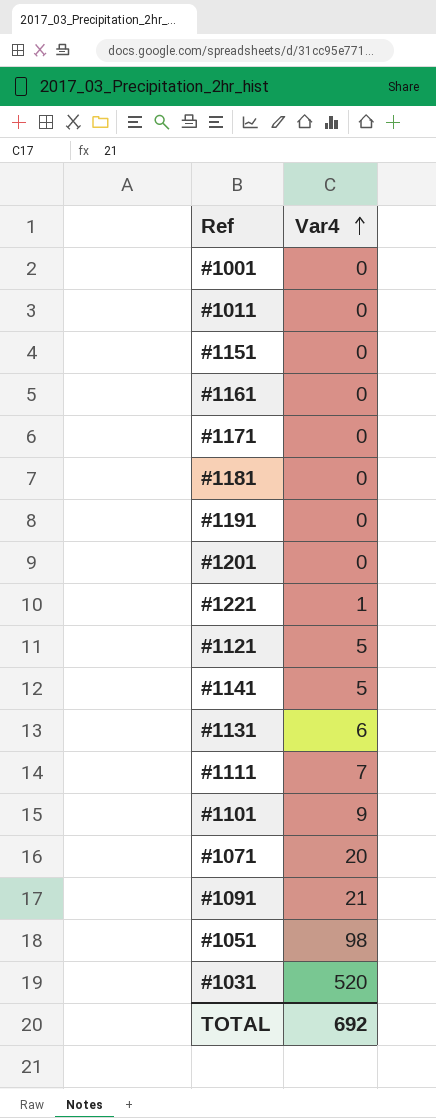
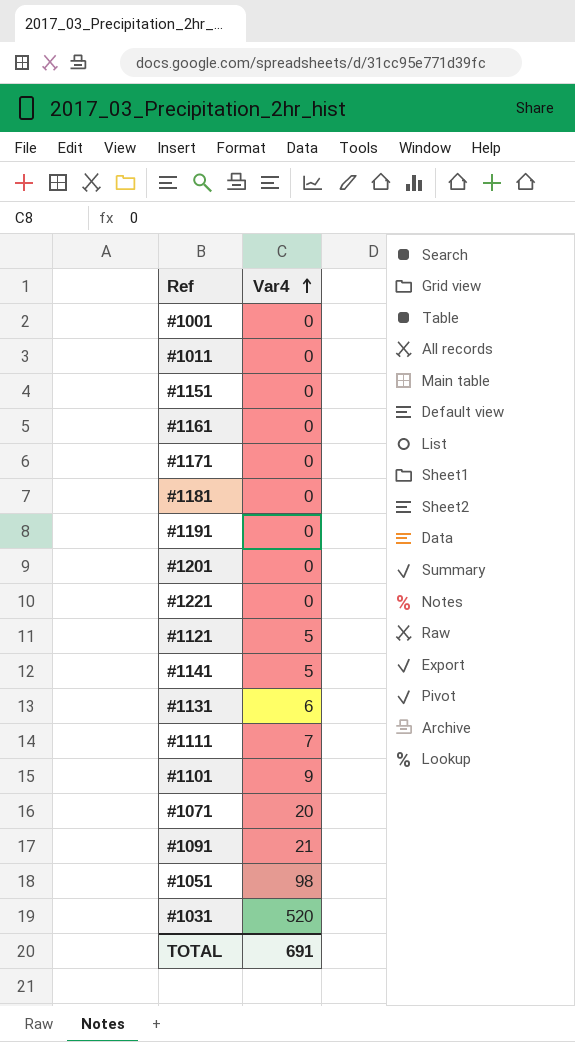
#1221 | Var4: 1 -> 0
TOTAL | Var4: 692 -> 691

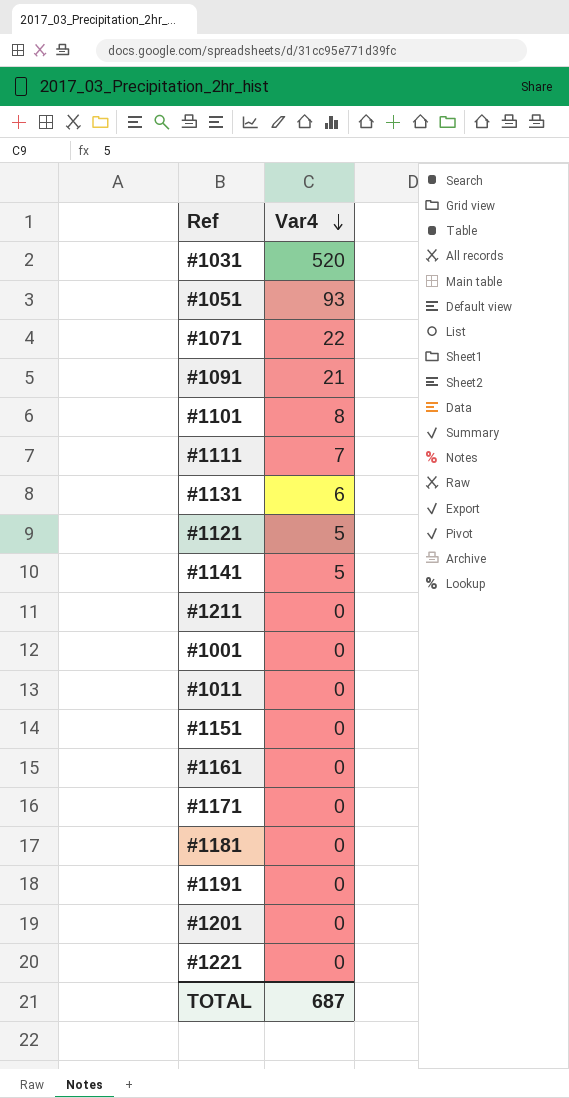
row order: Var4 ascending -> Var4 descending
#1051 | Var4: 98 -> 93
#1071 | Var4: 20 -> 22
#1101 | Var4: 9 -> 8
row #1211: none -> 0
TOTAL | Var4: 691 -> 687

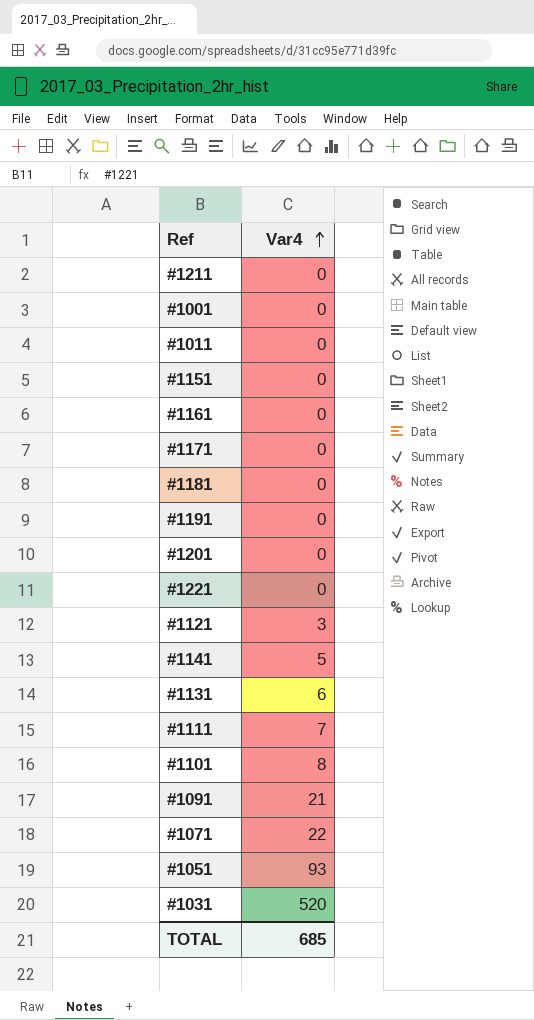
row order: Var4 descending -> Var4 ascending
#1121 | Var4: 5 -> 3
TOTAL | Var4: 687 -> 685

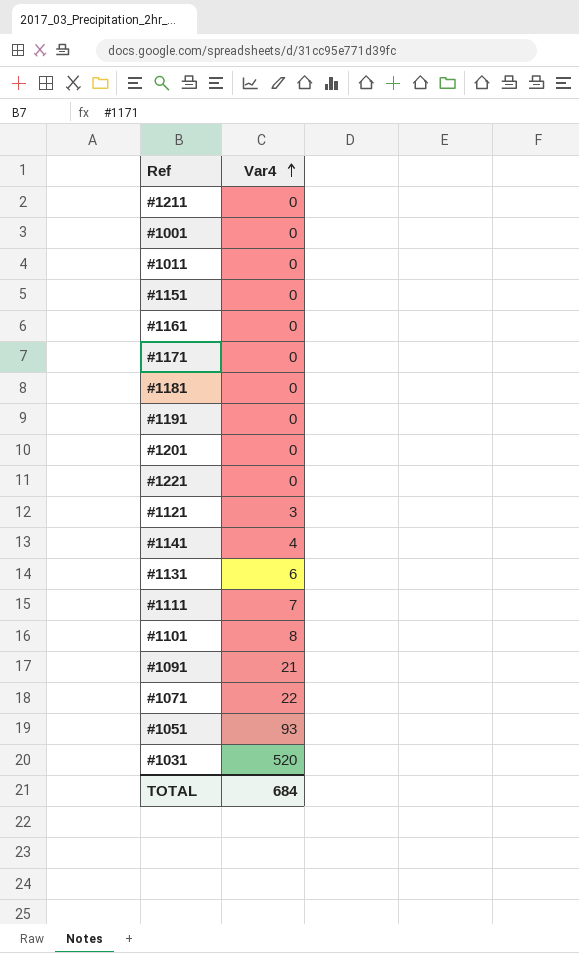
#1141 | Var4: 5 -> 4
TOTAL | Var4: 685 -> 684

